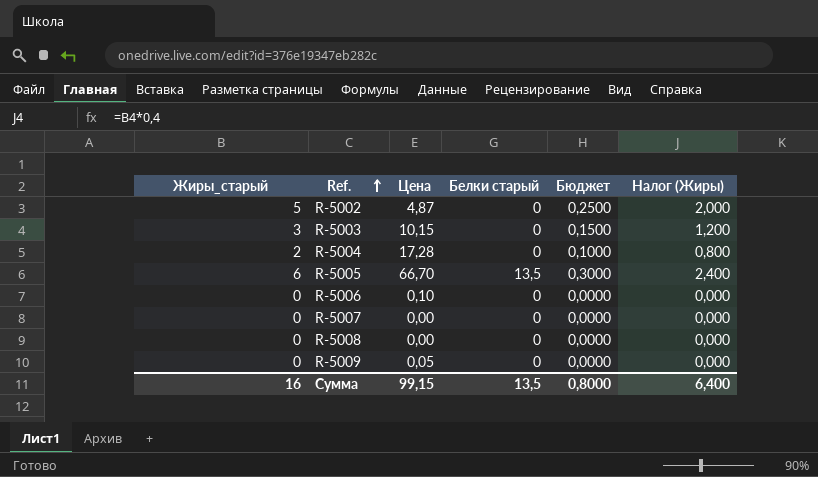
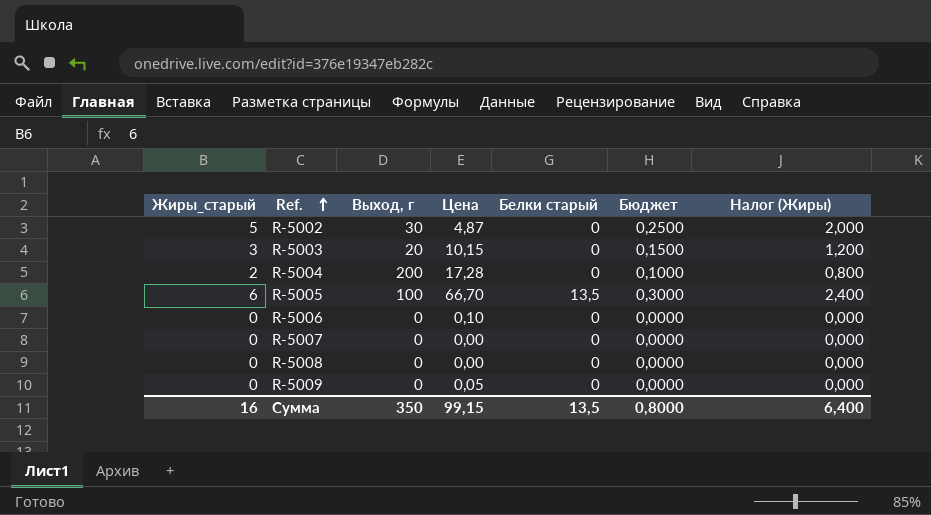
column Выход, г | position: none -> 3

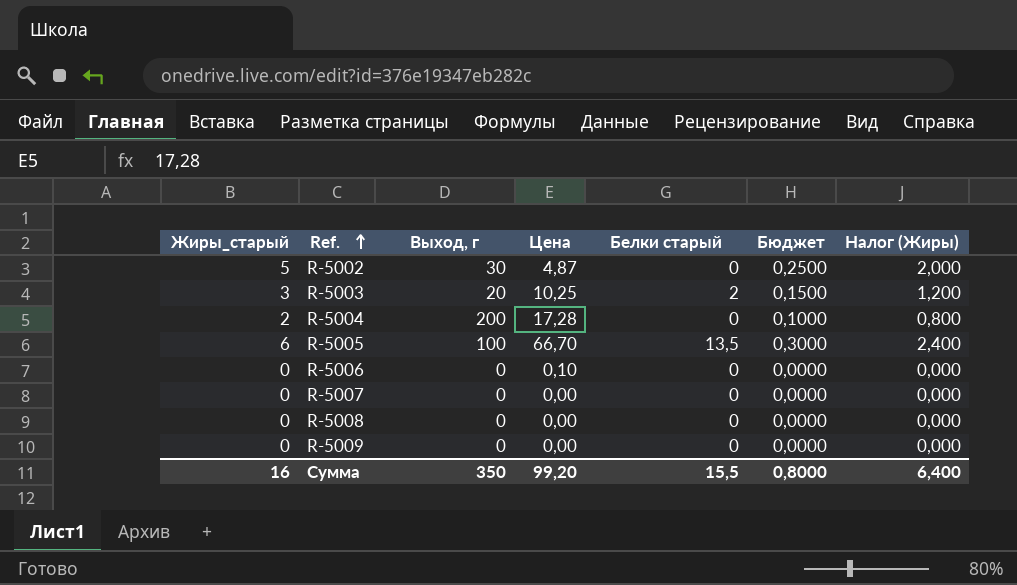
R-5003 | Цена: 10,15 -> 10,25
R-5003 | Белки старый: 0 -> 2
R-5009 | Цена: 0,05 -> 0,00
Сумма | Цена: 99,15 -> 99,20
Сумма | Белки старый: 13,5 -> 15,5

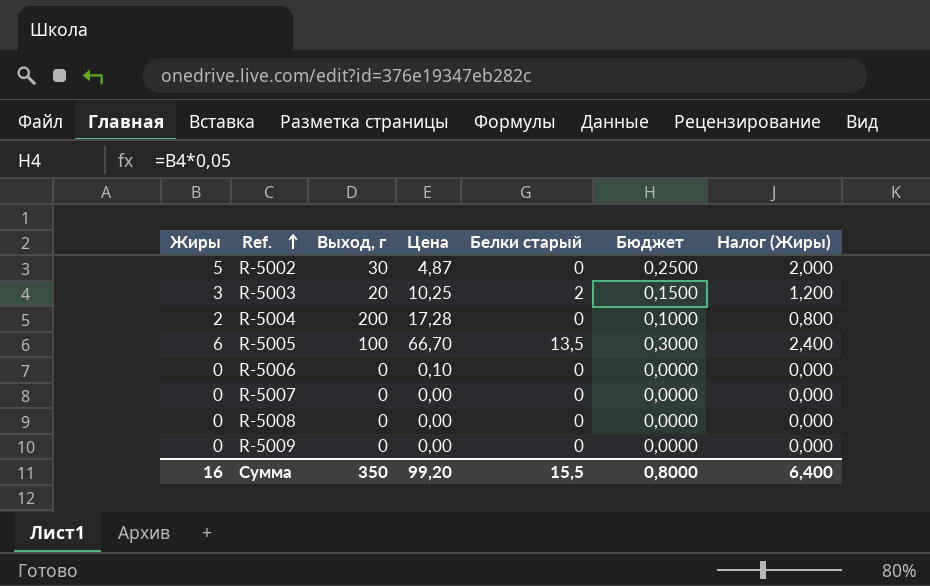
column name: Жиры_старый -> Жиры

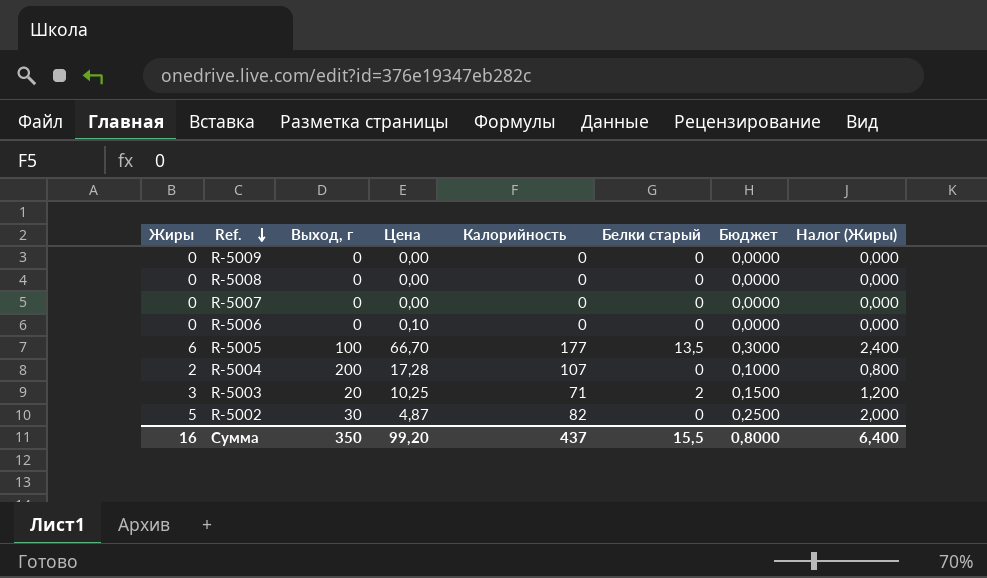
row order: Ref. ascending -> Ref. descending
column Калорийность | position: none -> 5

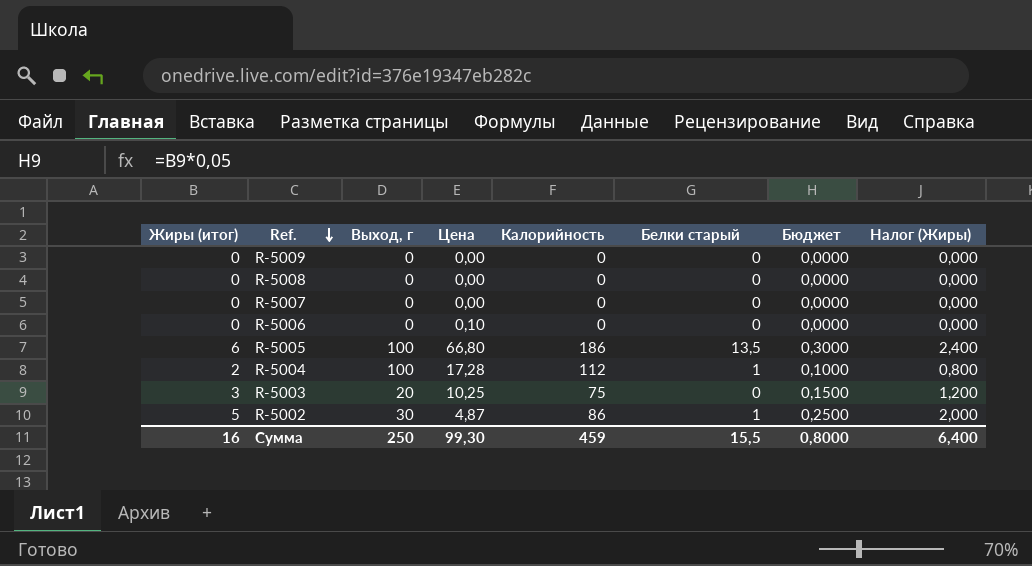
column name: Жиры -> Жиры (итог)
R-5005 | Цена: 66,70 -> 66,80
R-5005 | Калорийность: 177 -> 186
R-5004 | Выход, г: 200 -> 100
R-5004 | Калорийность: 107 -> 112
R-5004 | Белки старый: 0 -> 1
R-5003 | Калорийность: 71 -> 75
R-5003 | Белки старый: 2 -> 0
R-5002 | Калорийность: 82 -> 86
R-5002 | Белки старый: 0 -> 1
Сумма | Выход, г: 350 -> 250
Сумма | Цена: 99,20 -> 99,30
Сумма | Калорийность: 437 -> 459

